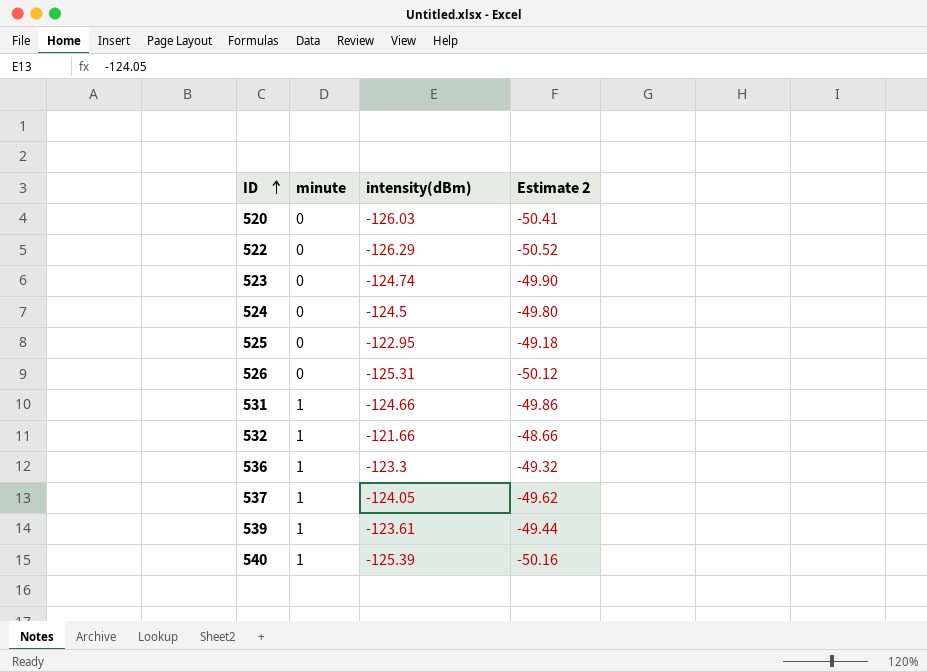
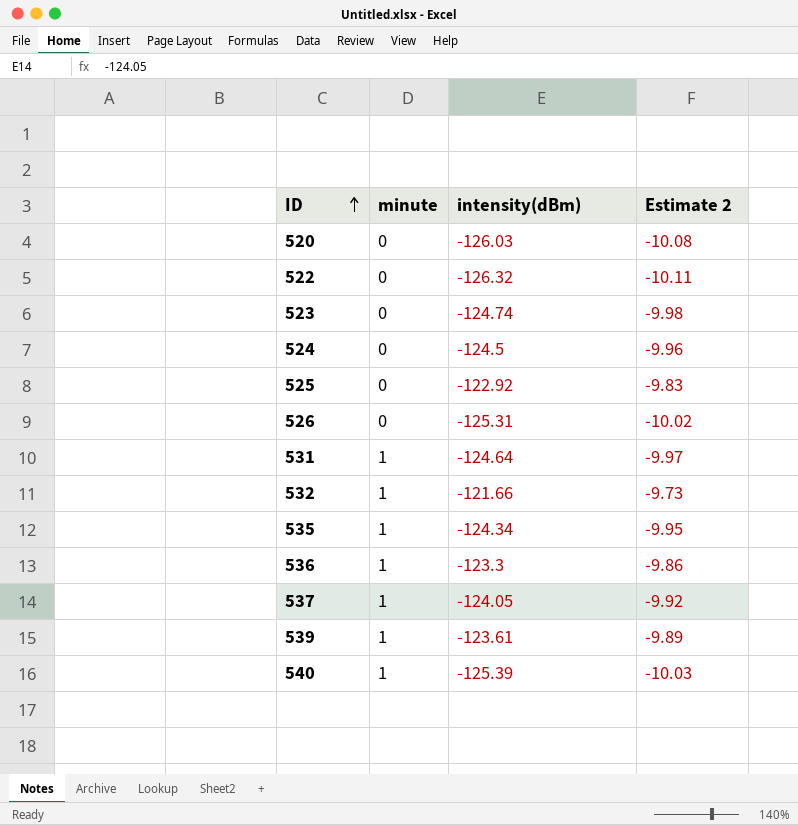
column Estimate 2 | formula: [intensity(dBm)] * 0.4 -> [intensity(dBm)] * 0.08
522 | intensity(dBm): -126.29 -> -126.32
525 | intensity(dBm): -122.95 -> -122.92
531 | intensity(dBm): -124.66 -> -124.64
row 535: none -> 1 | -124.34 | -9.95

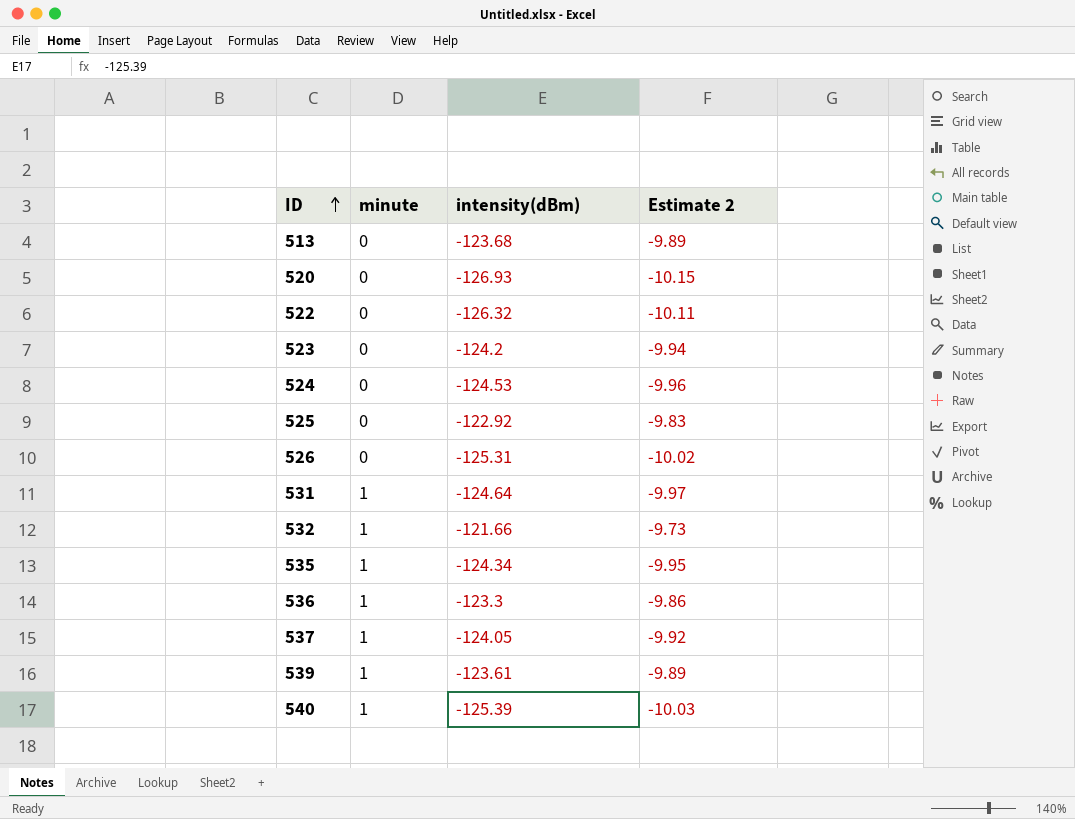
row 513: none -> 0 | -123.68 | -9.89
520 | intensity(dBm): -126.03 -> -126.93
520 | Estimate 2: -10.08 -> -10.15
523 | intensity(dBm): -124.74 -> -124.2
523 | Estimate 2: -9.98 -> -9.94
524 | intensity(dBm): -124.5 -> -124.53

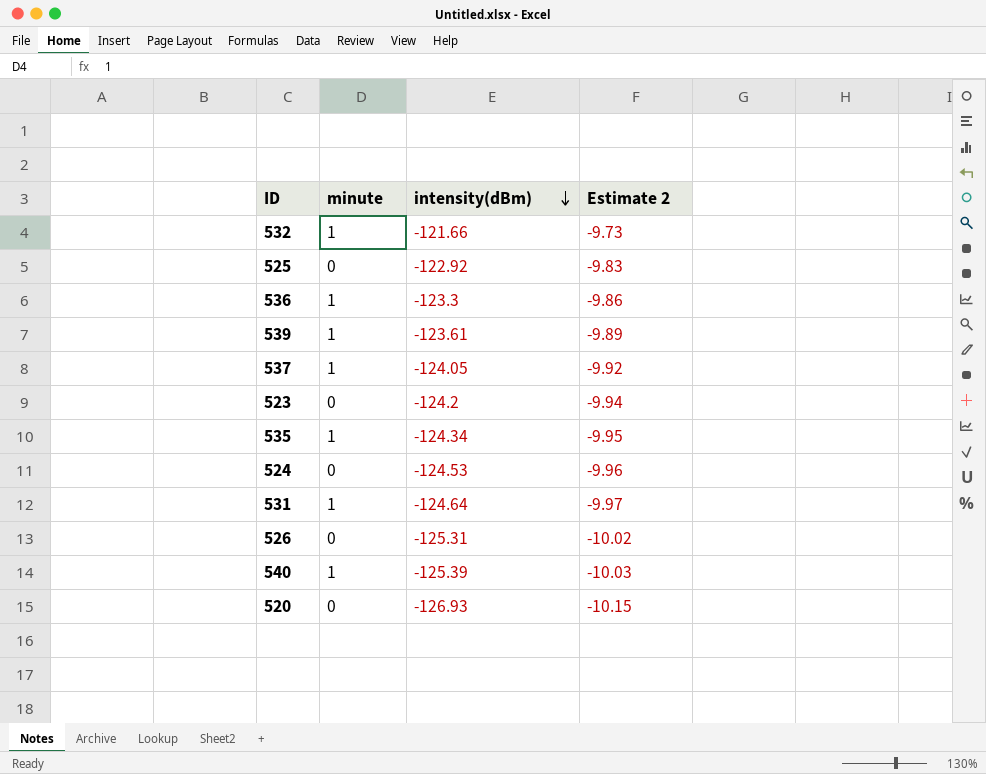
row order: ID ascending -> intensity(dBm) descending
row 513: 0 | -123.68 | -9.89 -> none
row 522: 0 | -126.32 | -10.11 -> none

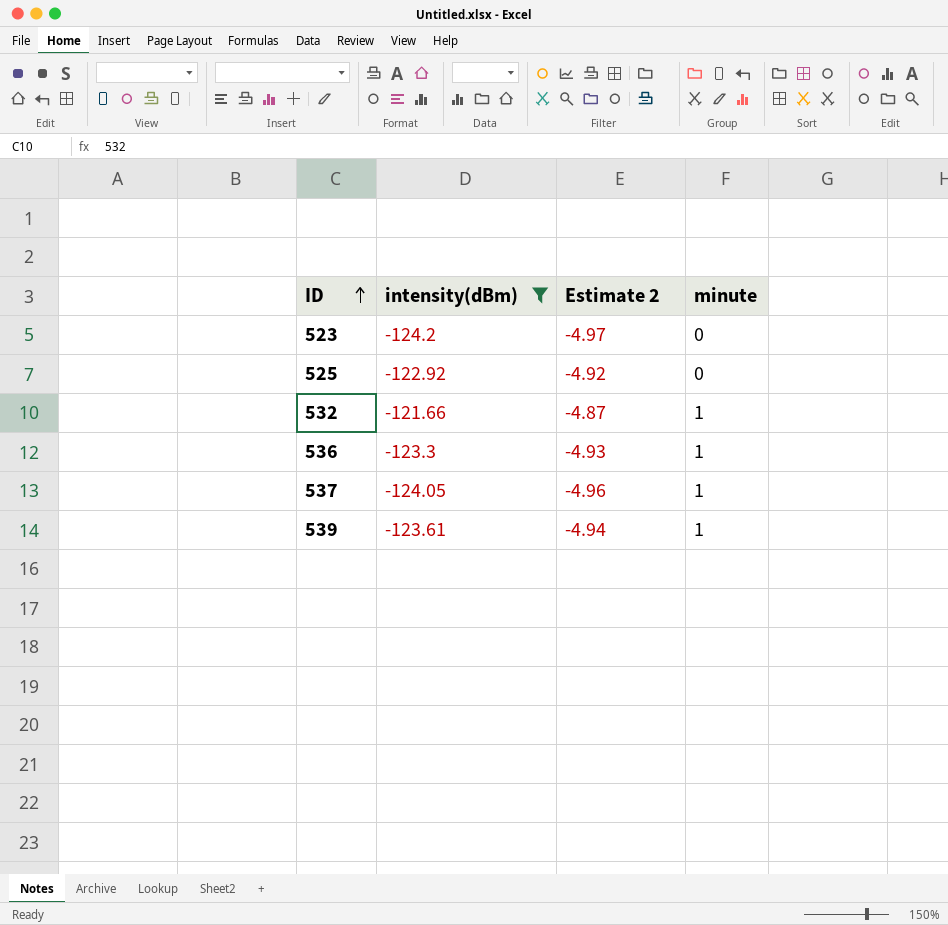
filter: none -> intensity(dBm) >= -124.2
row order: intensity(dBm) descending -> ID ascending
column Estimate 2 | formula: [intensity(dBm)] * 0.08 -> [intensity(dBm)] * 0.04
column minute | position: 2 -> 4

